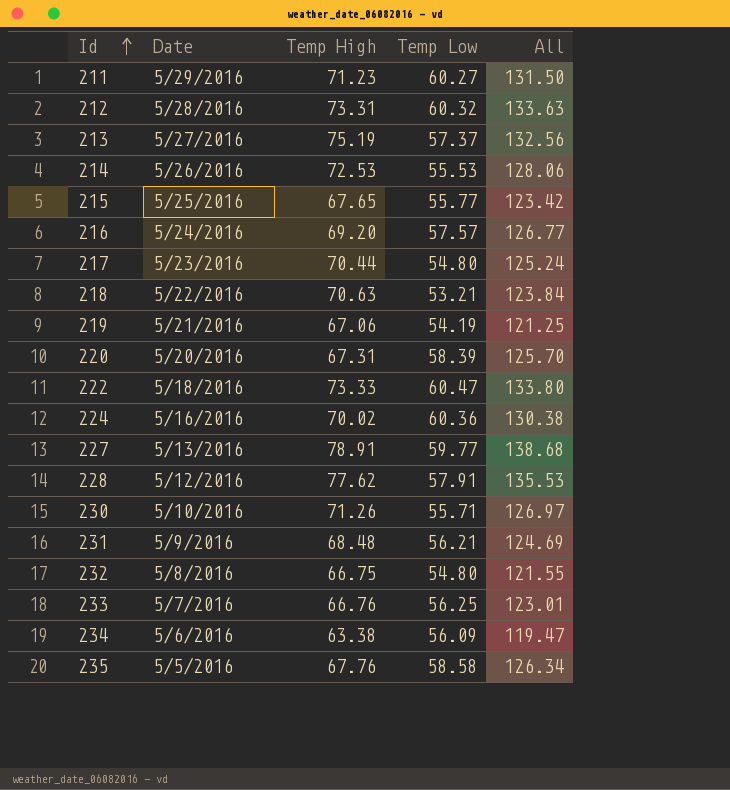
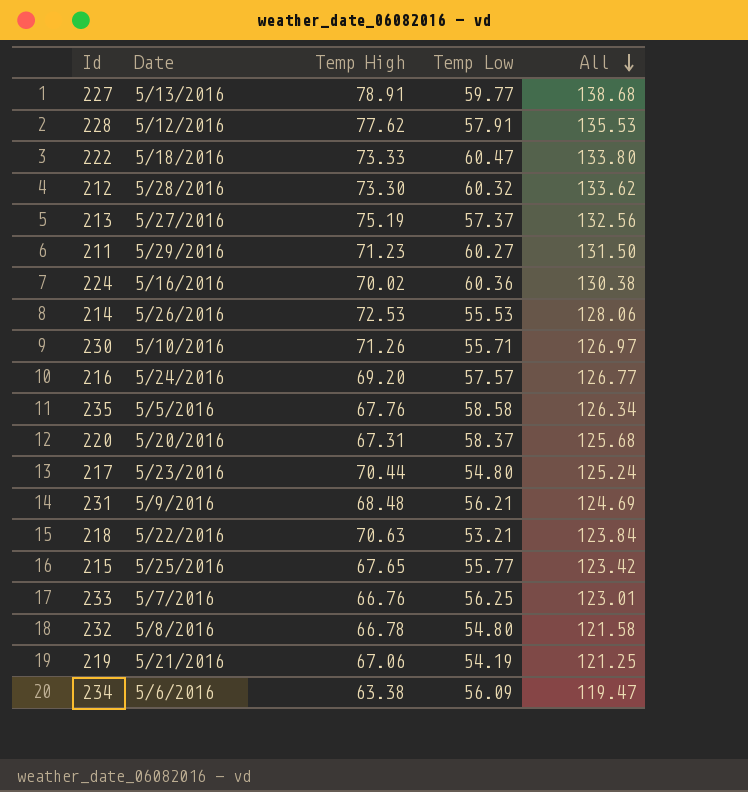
row order: Id ascending -> All descending
212 | Temp High: 73.31 -> 73.30
212 | All: 133.63 -> 133.62
220 | Temp Low: 58.39 -> 58.37
220 | All: 125.70 -> 125.68
232 | Temp High: 66.75 -> 66.78
232 | All: 121.55 -> 121.58

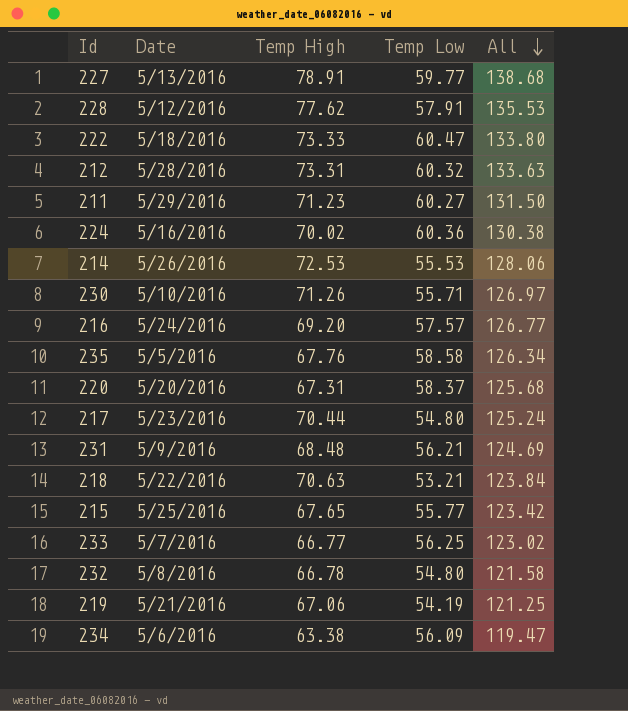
row 213: 5/27/2016 | 75.19 | 57.37 | 132.56 -> none
212 | Temp High: 73.30 -> 73.31
212 | All: 133.62 -> 133.63
233 | Temp High: 66.76 -> 66.77
233 | All: 123.01 -> 123.02

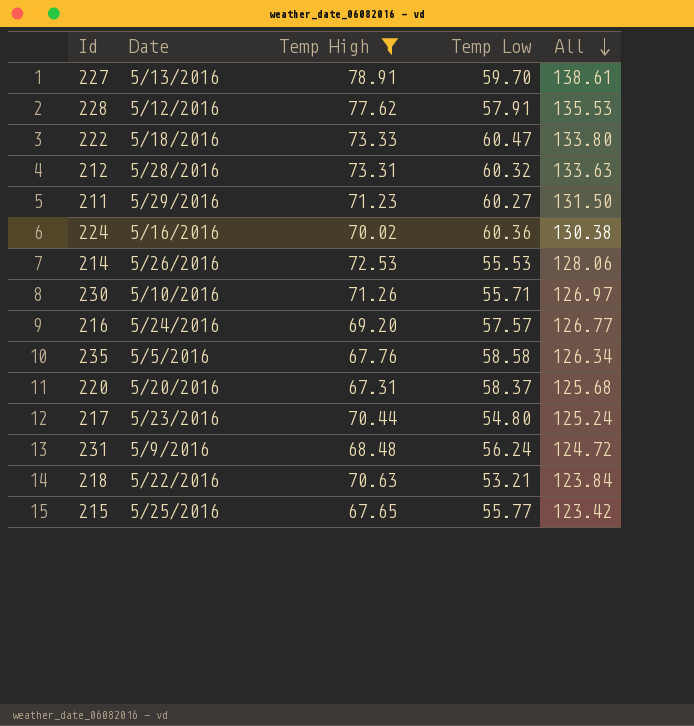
filter: none -> Temp High >= 67.31
227 | Temp Low: 59.77 -> 59.70
227 | All: 138.68 -> 138.61
231 | Temp Low: 56.21 -> 56.24
231 | All: 124.69 -> 124.72

